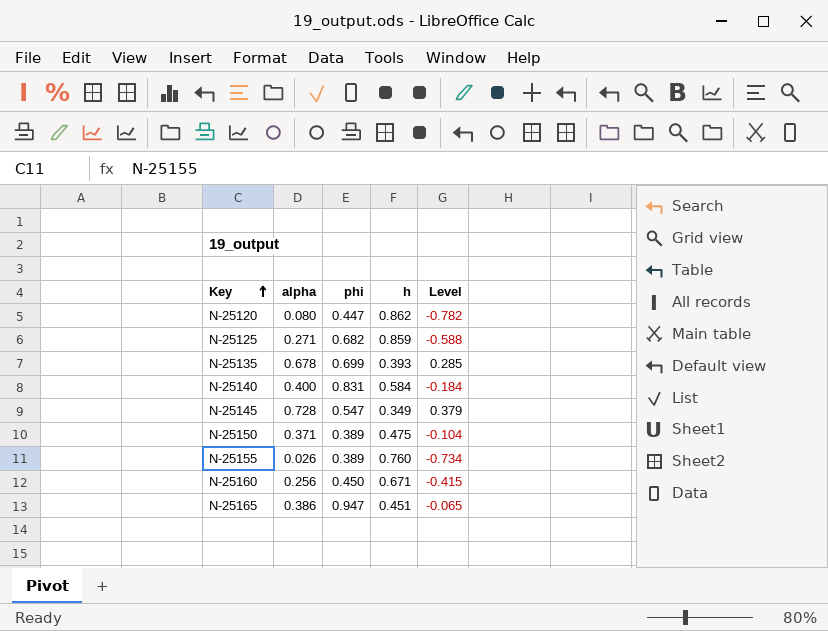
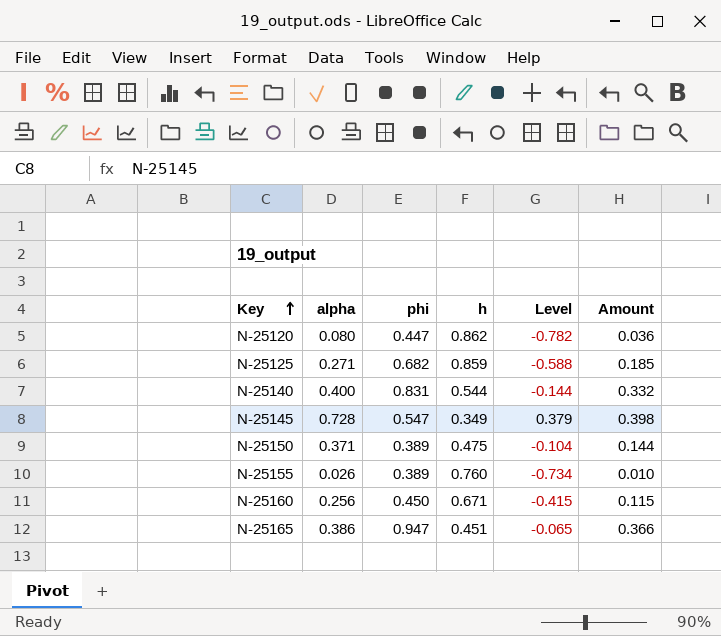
column Amount | formula: none -> [alpha] * [phi]
row N-25135: 0.678 | 0.699 | 0.393 | 0.285 -> none
N-25140 | h: 0.584 -> 0.544
N-25140 | Level: -0.184 -> -0.144

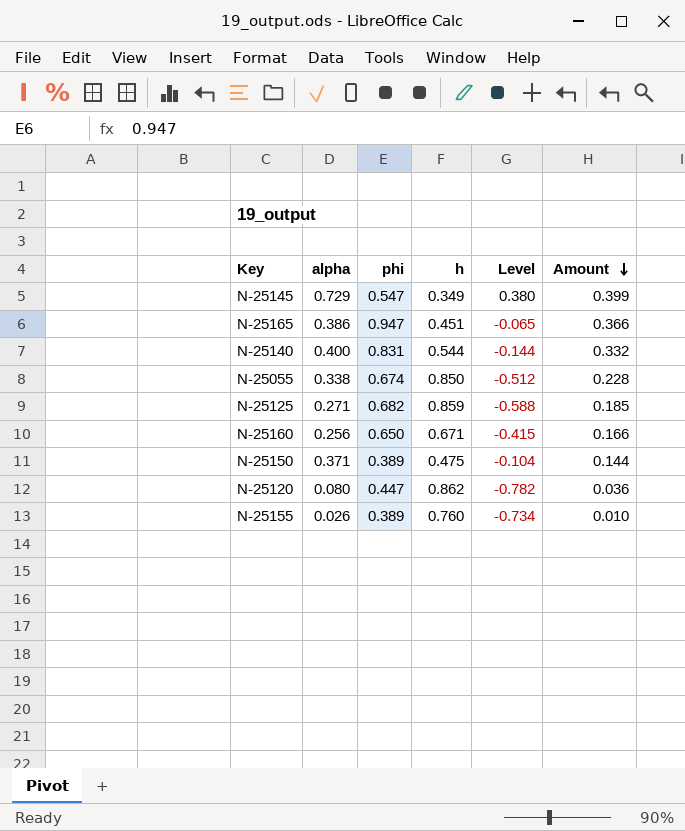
row order: Key ascending -> Amount descending
N-25145 | alpha: 0.728 -> 0.729
N-25145 | Level: 0.379 -> 0.380
N-25145 | Amount: 0.398 -> 0.399
row N-25055: none -> 0.338 | 0.674 | 0.850 | -0.512 | 0.228
N-25160 | phi: 0.450 -> 0.650
N-25160 | Amount: 0.115 -> 0.166

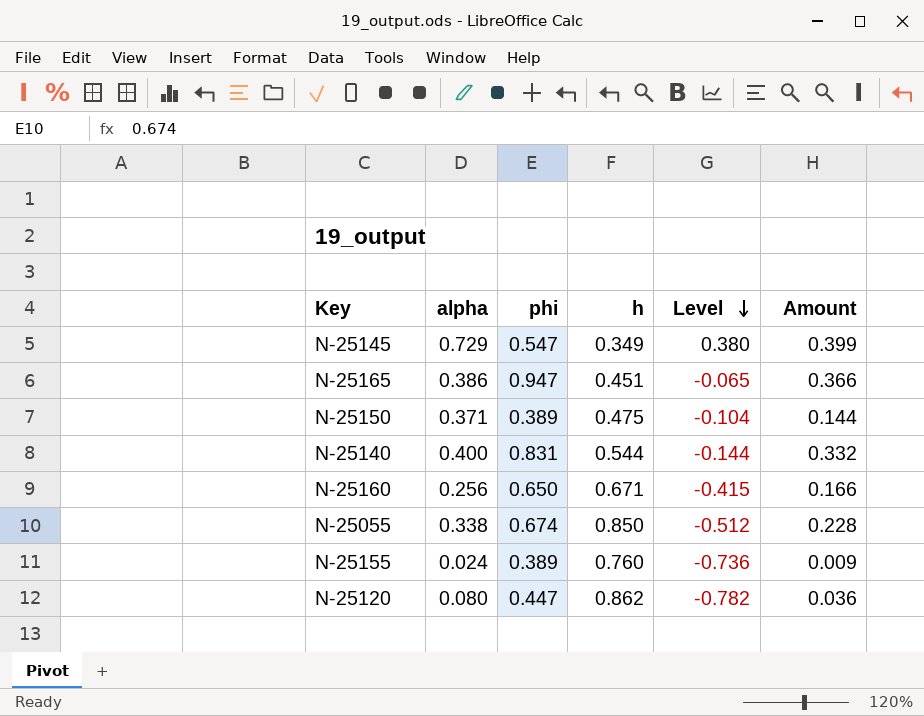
row order: Amount descending -> Level descending
row N-25125: 0.271 | 0.682 | 0.859 | -0.588 | 0.185 -> none
N-25155 | alpha: 0.026 -> 0.024
N-25155 | Level: -0.734 -> -0.736
N-25155 | Amount: 0.010 -> 0.009

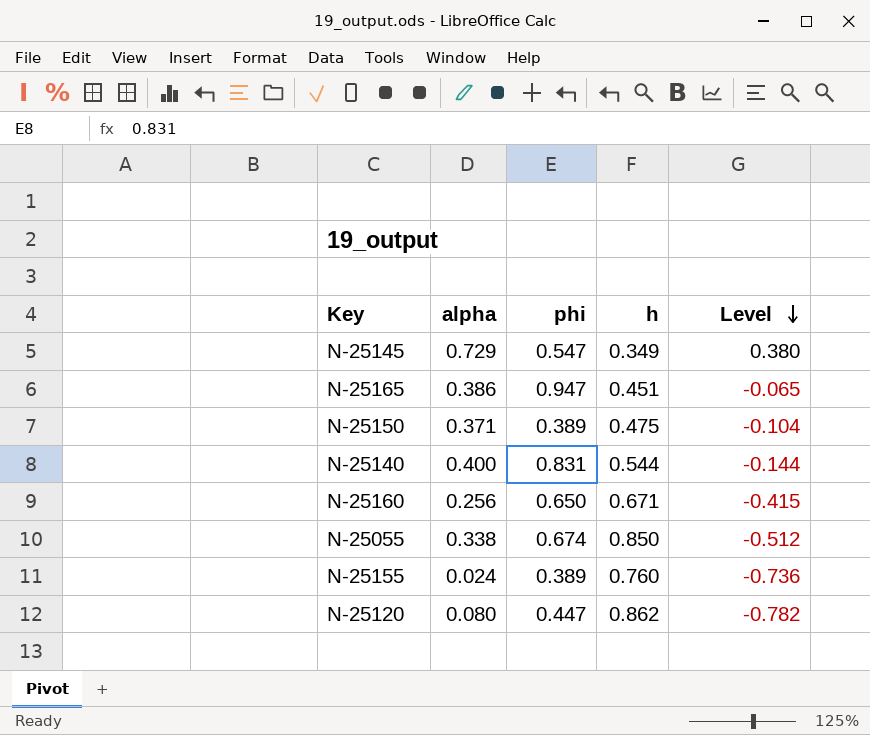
column Amount | formula: [alpha] * [phi] -> none

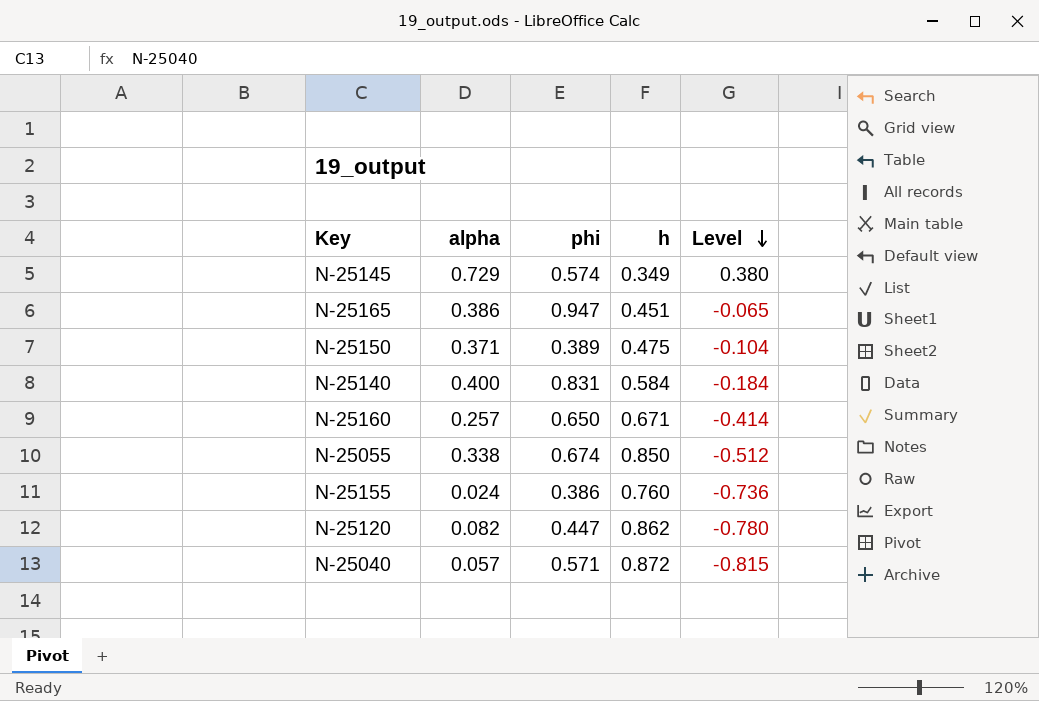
N-25145 | phi: 0.547 -> 0.574
N-25140 | h: 0.544 -> 0.584
N-25140 | Level: -0.144 -> -0.184
N-25160 | alpha: 0.256 -> 0.257
N-25160 | Level: -0.415 -> -0.414
N-25155 | phi: 0.389 -> 0.386
N-25120 | alpha: 0.080 -> 0.082
N-25120 | Level: -0.782 -> -0.780
row N-25040: none -> 0.057 | 0.571 | 0.872 | -0.815

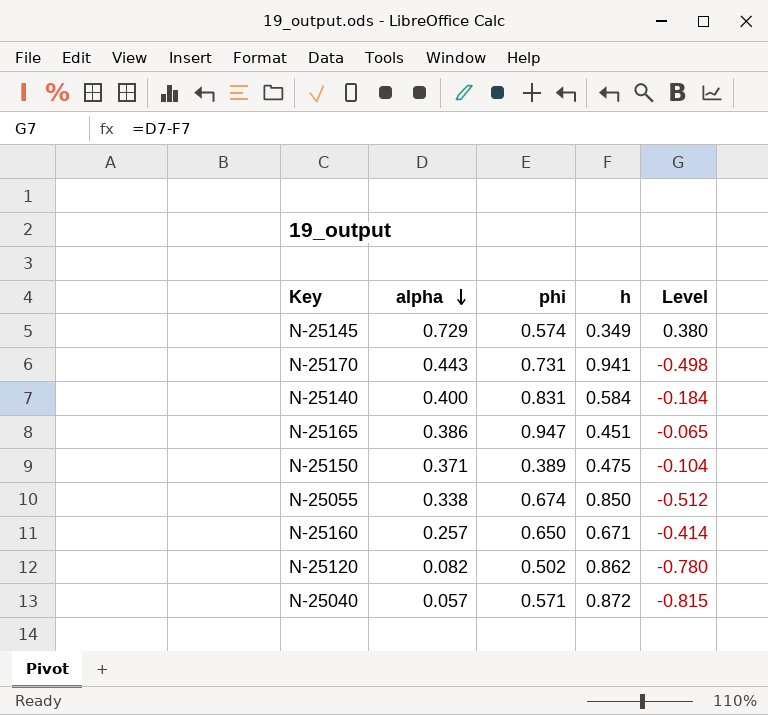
row order: Level descending -> alpha descending
row N-25155: 0.024 | 0.386 | 0.760 | -0.736 -> none
row N-25170: none -> 0.443 | 0.731 | 0.941 | -0.498
N-25120 | phi: 0.447 -> 0.502

